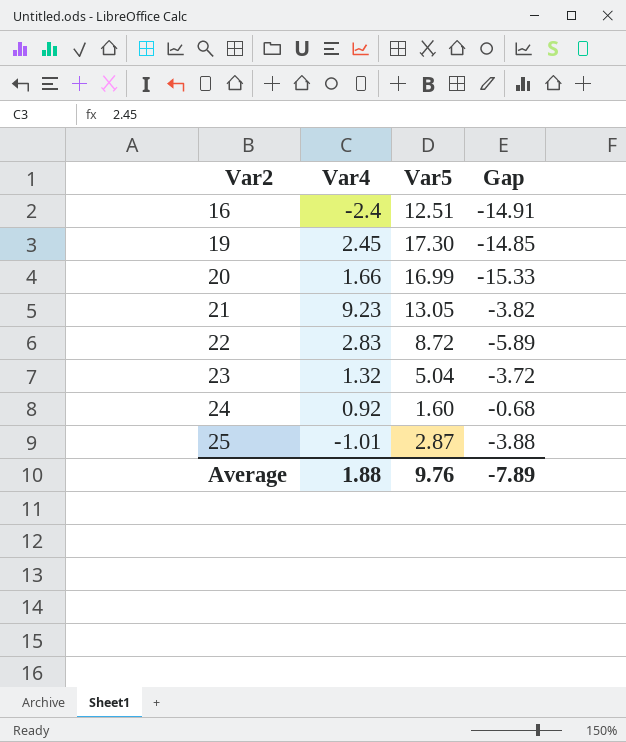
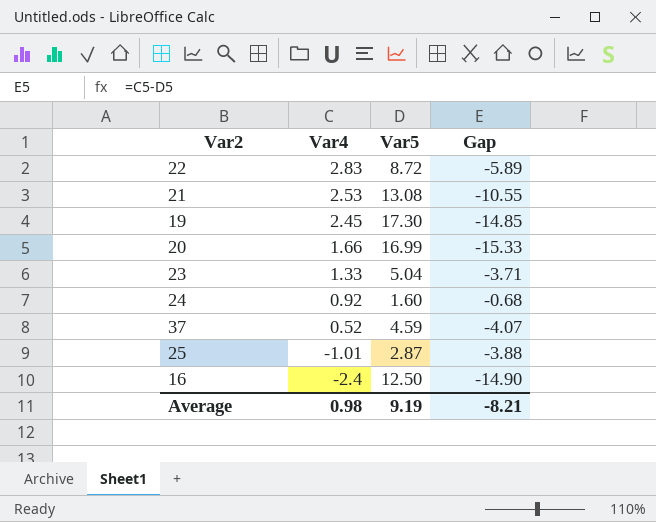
row order: Var2 ascending -> Var4 descending
21 | Var4: 9.23 -> 2.53
21 | Var5: 13.05 -> 13.08
21 | Gap: -3.82 -> -10.55
23 | Var4: 1.32 -> 1.33
23 | Gap: -3.72 -> -3.71
row 37: none -> 0.52 | 4.59 | -4.07
16 | Var5: 12.51 -> 12.50
16 | Gap: -14.91 -> -14.90
Average | Var4: 1.88 -> 0.98
Average | Var5: 9.76 -> 9.19
Average | Gap: -7.89 -> -8.21

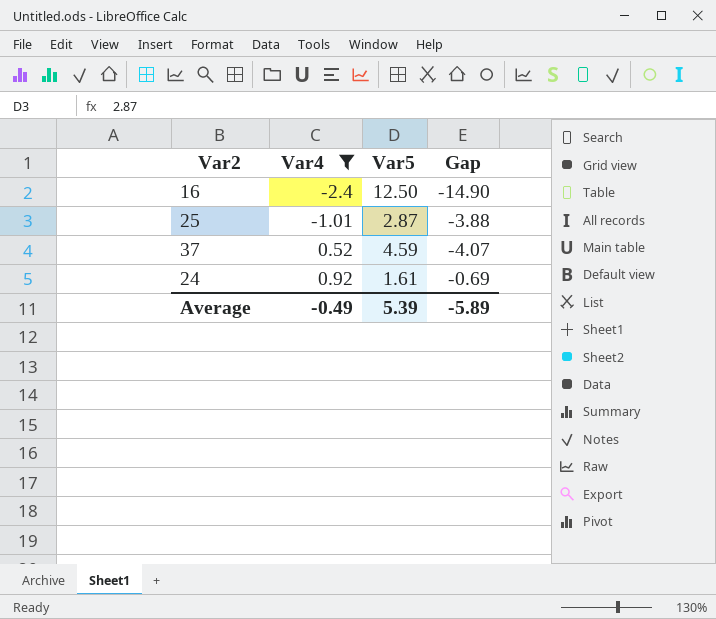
filter: none -> Var4 <= 0.92
row order: Var4 descending -> Var4 ascending
24 | Var5: 1.60 -> 1.61
24 | Gap: -0.68 -> -0.69
Average | Var4: 0.98 -> -0.49
Average | Var5: 9.19 -> 5.39
Average | Gap: -8.21 -> -5.89

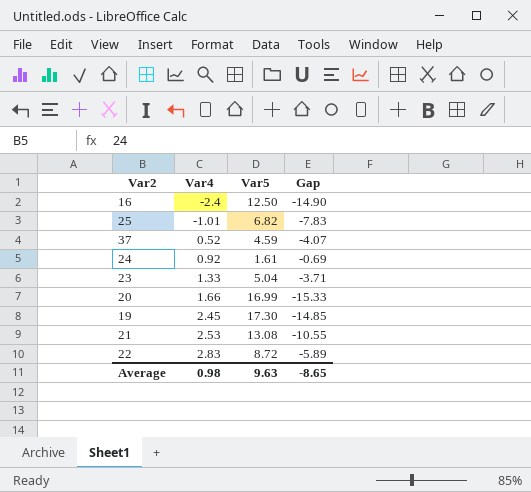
filter: Var4 <= 0.92 -> none
25 | Var5: 2.87 -> 6.82
25 | Gap: -3.88 -> -7.83
Average | Var4: -0.49 -> 0.98
Average | Var5: 5.39 -> 9.63
Average | Gap: -5.89 -> -8.65

